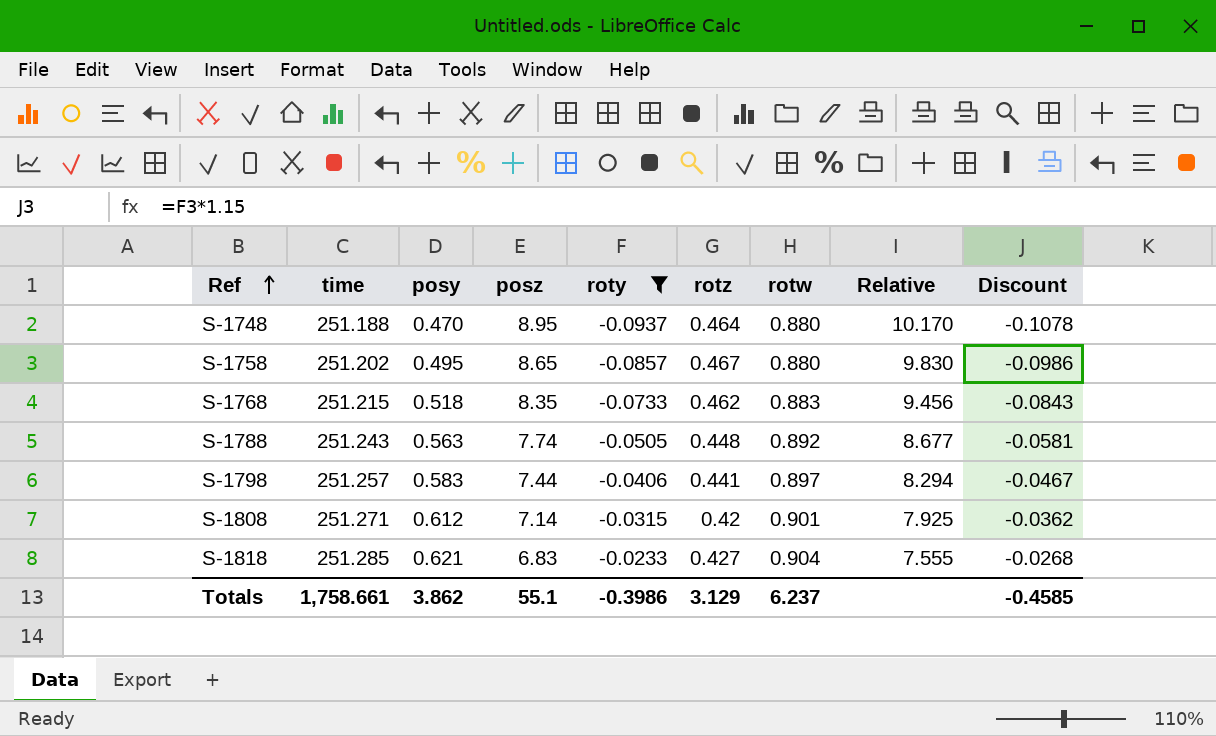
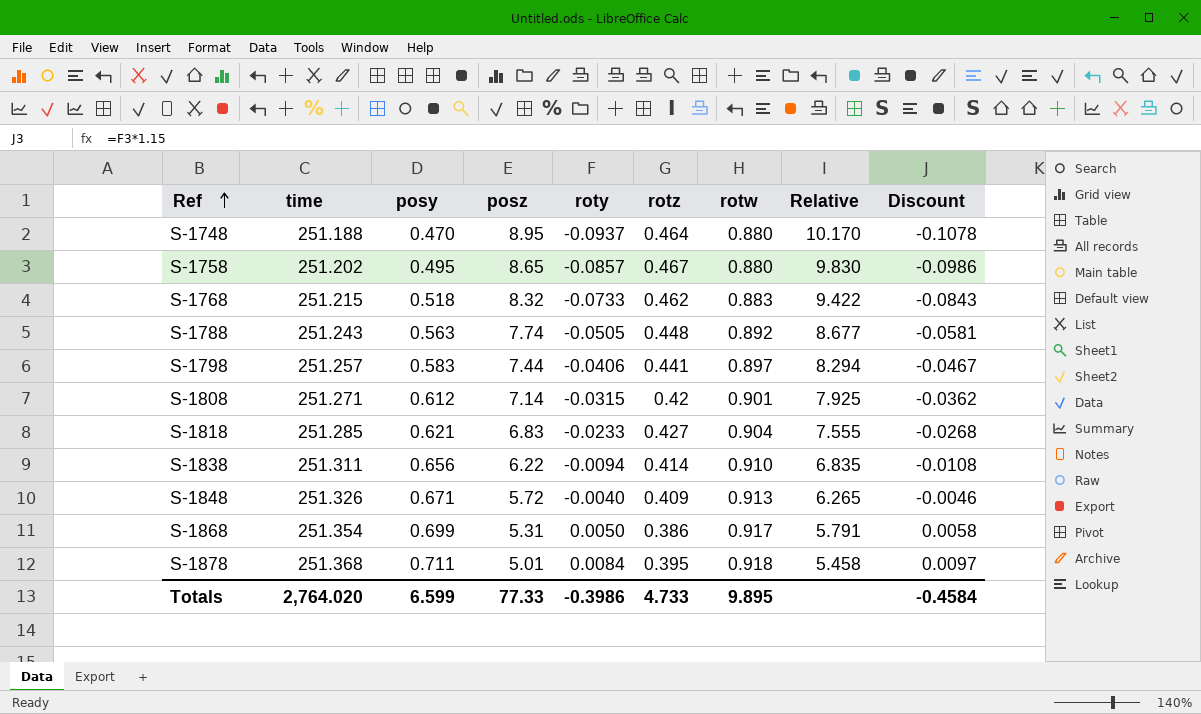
filter: roty <= -0.0233 -> none
S-1768 | posz: 8.35 -> 8.32
S-1768 | Relative: 9.456 -> 9.422
Totals | time: 1,758.661 -> 2,764.020
Totals | posy: 3.862 -> 6.599
Totals | posz: 55.1 -> 77.33
Totals | rotz: 3.129 -> 4.733
Totals | rotw: 6.237 -> 9.895
Totals | Discount: -0.4585 -> -0.4584

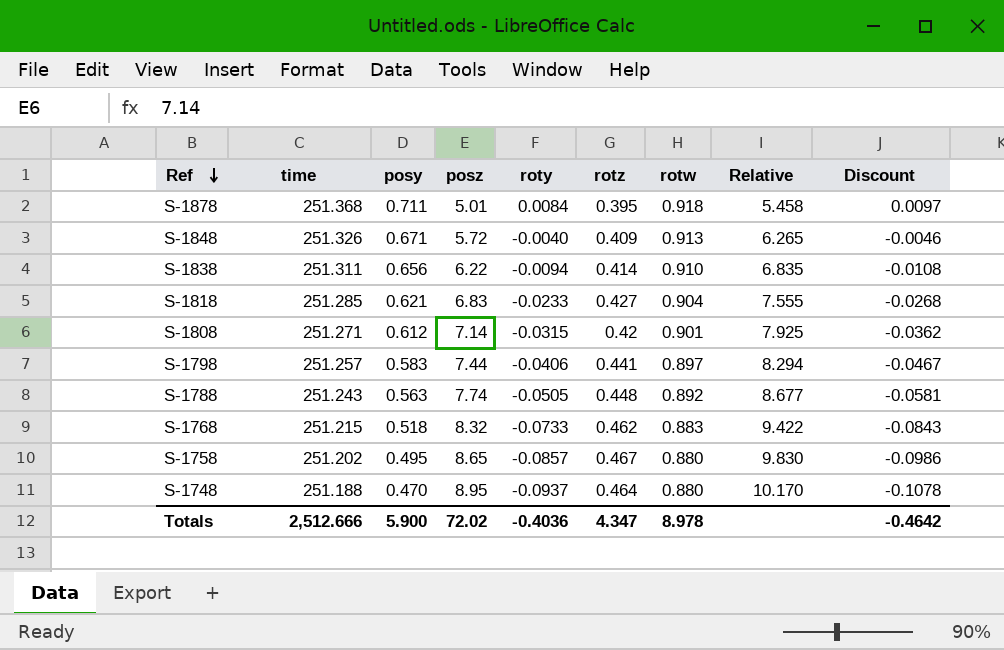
row order: Ref ascending -> Ref descending
row S-1868: 251.354 | 0.699 | 5.31 | 0.0050 | 0.386 | 0.917 | 5.791 | 0.0058 -> none
Totals | time: 2,764.020 -> 2,512.666
Totals | posy: 6.599 -> 5.900
Totals | posz: 77.33 -> 72.02
Totals | roty: -0.3986 -> -0.4036
Totals | rotz: 4.733 -> 4.347
Totals | rotw: 9.895 -> 8.978
Totals | Discount: -0.4584 -> -0.4642

